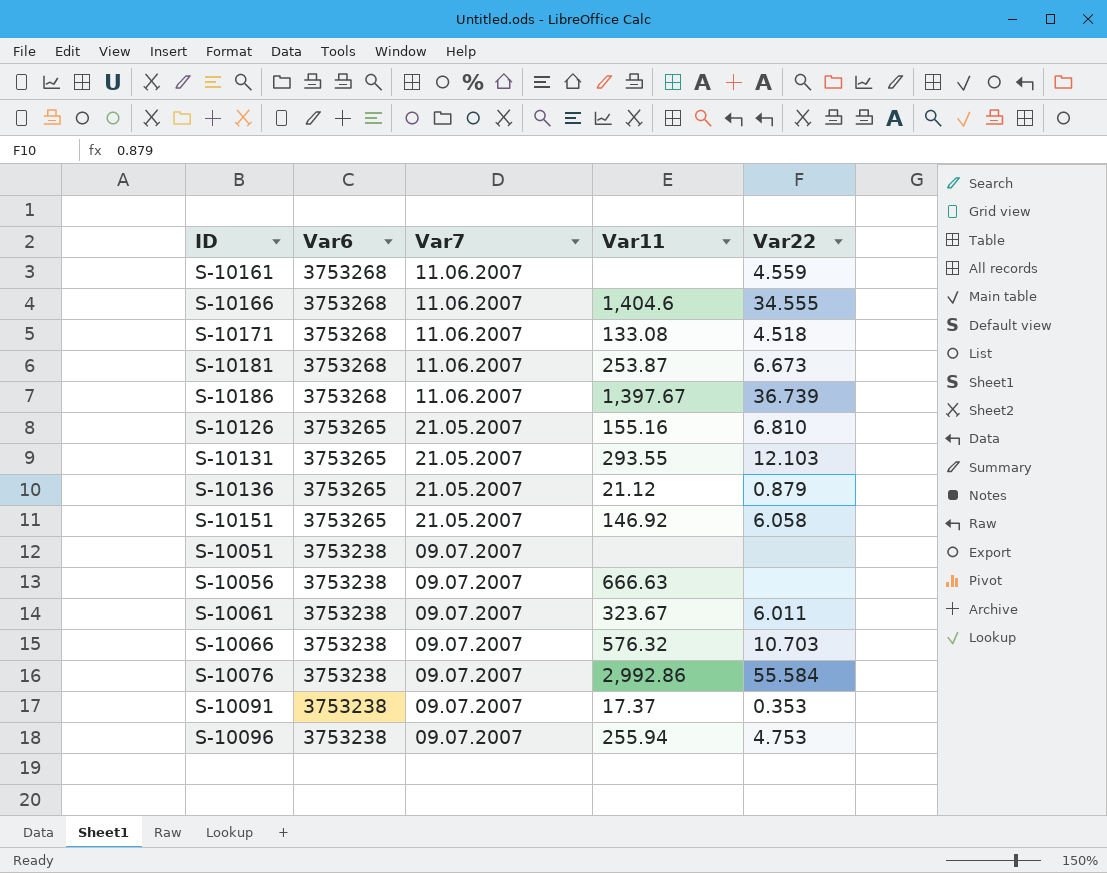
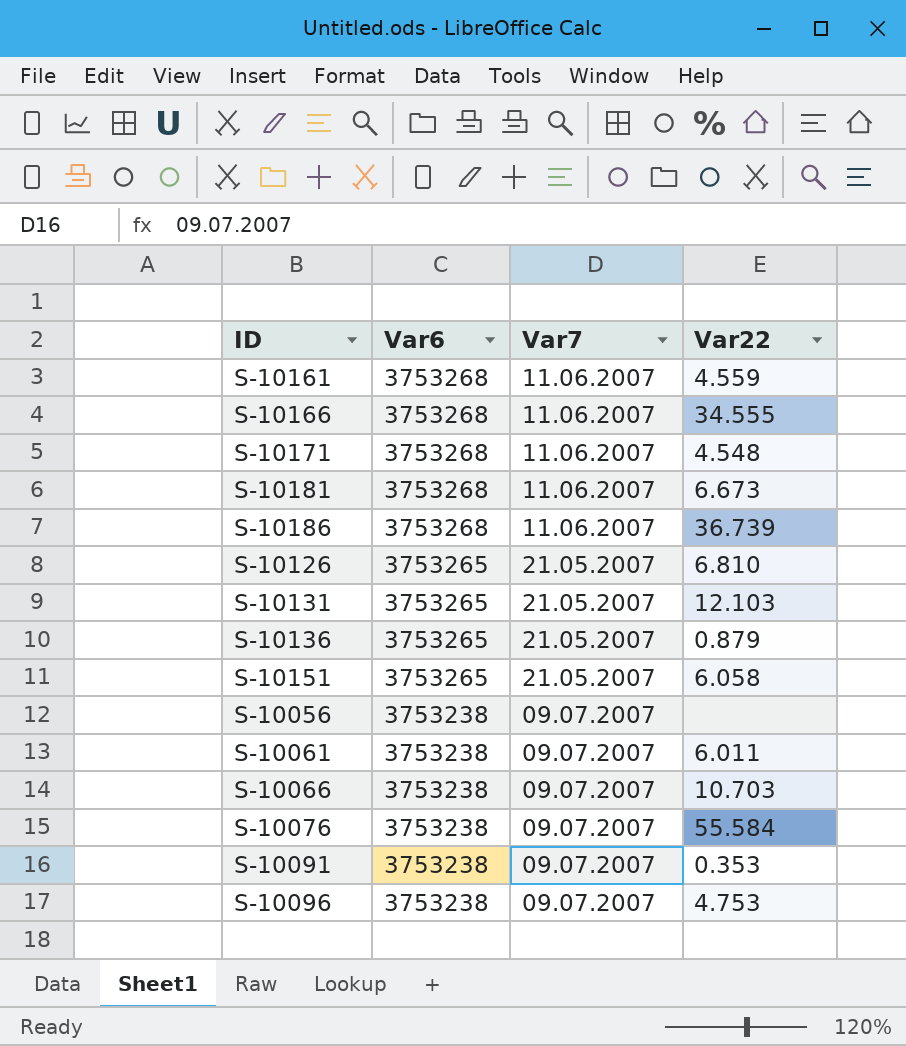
column Var11 | position: 4 -> none
row S-10051: 3753238 | 09.07.2007 | none | none -> none
S-10171 | Var22: 4.518 -> 4.548

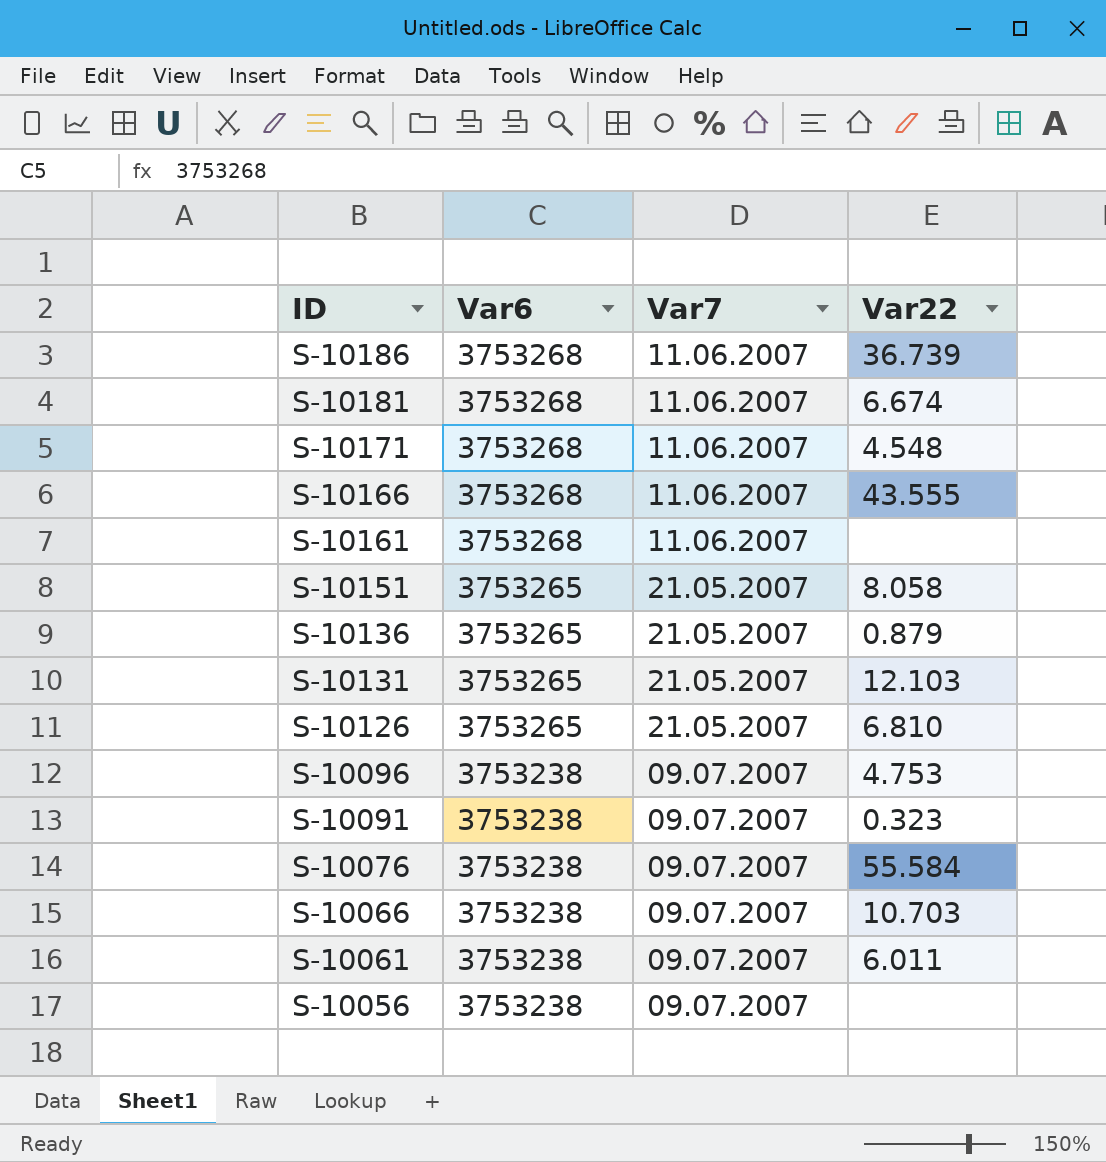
row order: Var6 descending -> ID descending
S-10181 | Var22: 6.673 -> 6.674
S-10166 | Var22: 34.555 -> 43.555
S-10161 | Var22: 4.559 -> none
S-10151 | Var22: 6.058 -> 8.058
S-10091 | Var22: 0.353 -> 0.323

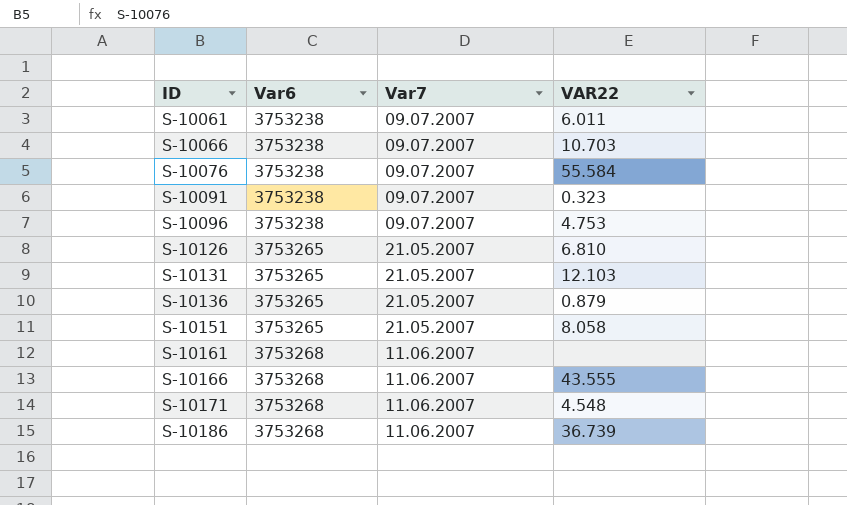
row order: ID descending -> ID ascending
column name: Var22 -> VAR22
row S-10181: 3753268 | 11.06.2007 | 6.674 -> none
row S-10056: 3753238 | 09.07.2007 | none -> none

